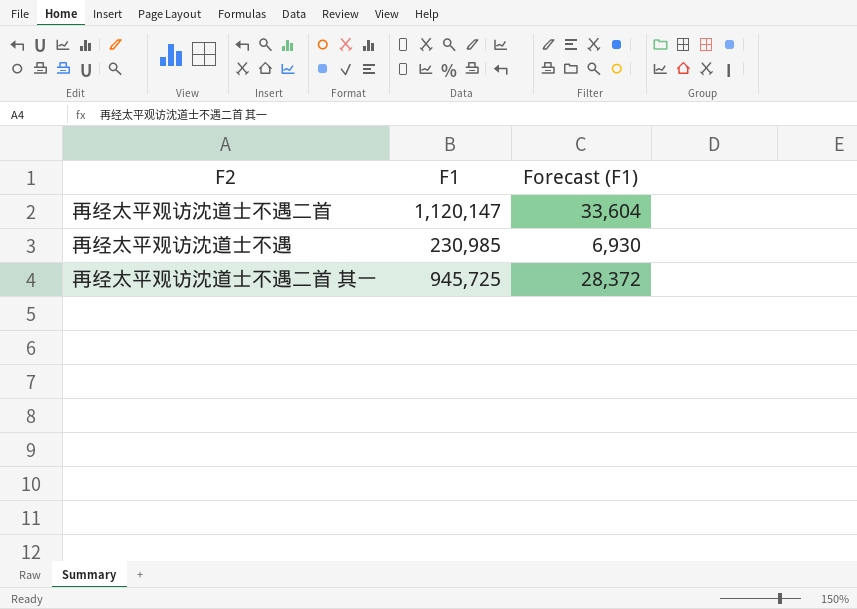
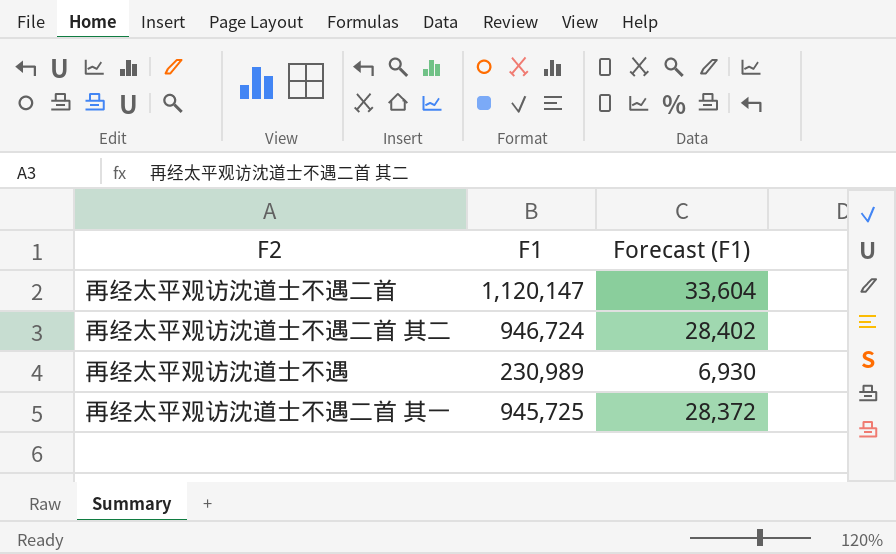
row 再经太平观访沈道士不遇二首 其二: none -> 946,724 | 28,402
再经太平观访沈道士不遇 | F1: 230,985 -> 230,989

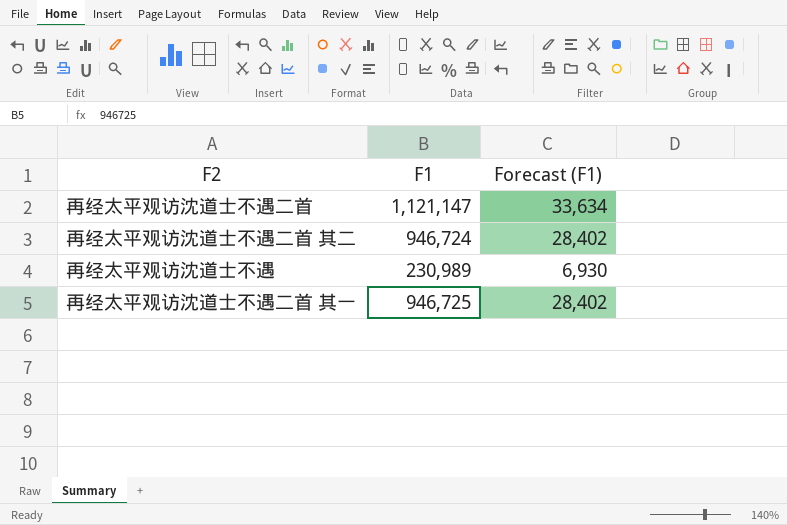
再经太平观访沈道士不遇二首 | F1: 1,120,147 -> 1,121,147
再经太平观访沈道士不遇二首 | Forecast (F1): 33,604 -> 33,634
再经太平观访沈道士不遇二首 其一 | F1: 945,725 -> 946,725
再经太平观访沈道士不遇二首 其一 | Forecast (F1): 28,372 -> 28,402

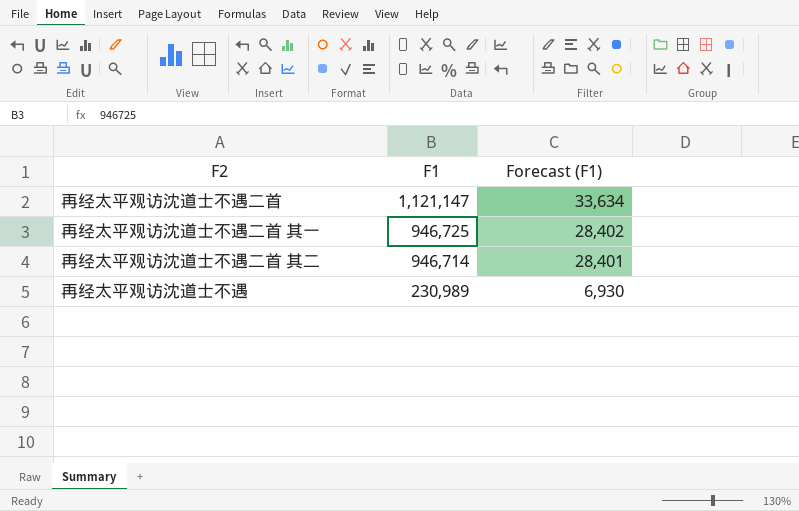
row order: none -> F1 descending
再经太平观访沈道士不遇二首 其二 | F1: 946,724 -> 946,714
再经太平观访沈道士不遇二首 其二 | Forecast (F1): 28,402 -> 28,401

